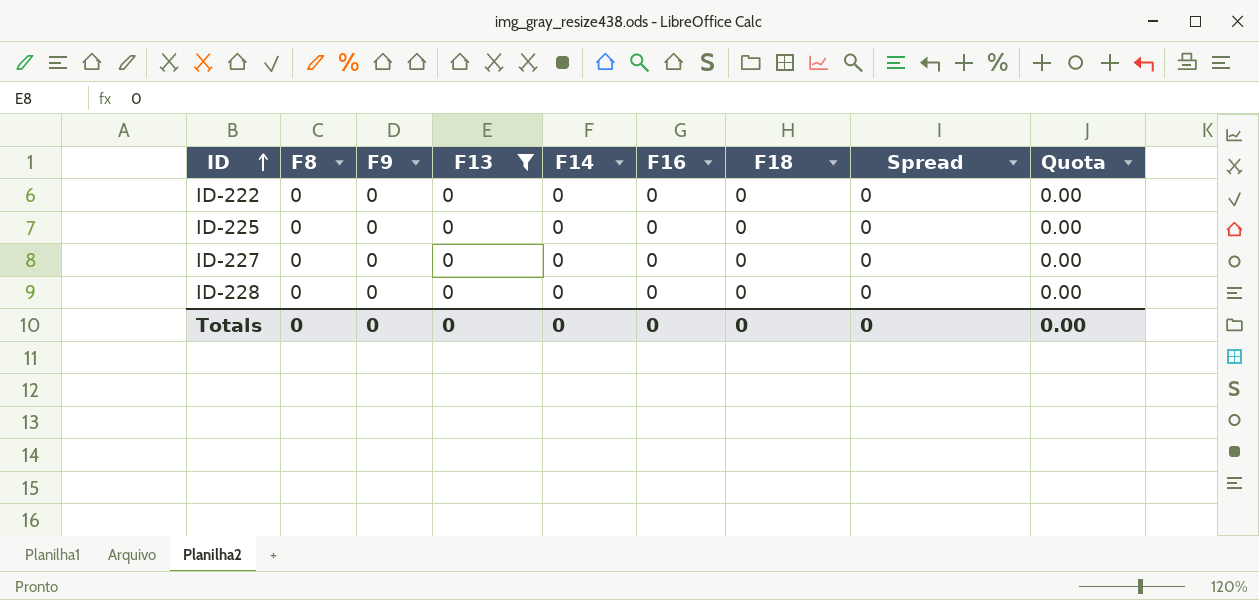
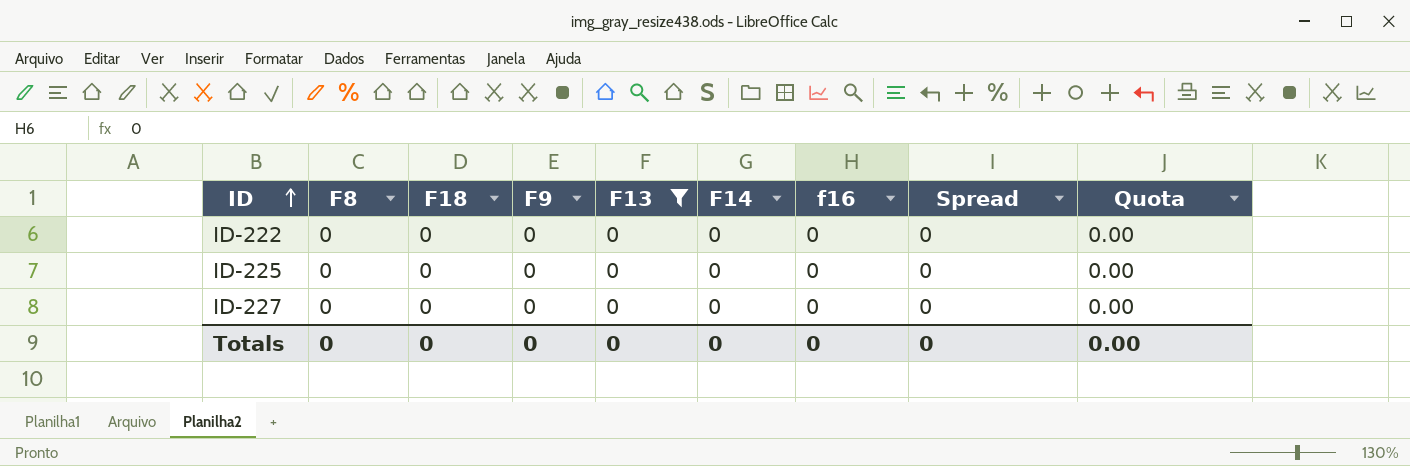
column F18 | position: 7 -> 3
column name: F16 -> f16
row ID-228: 0 | 0 | 0 | 0 | 0 | 0 | 0 | 0.00 -> none

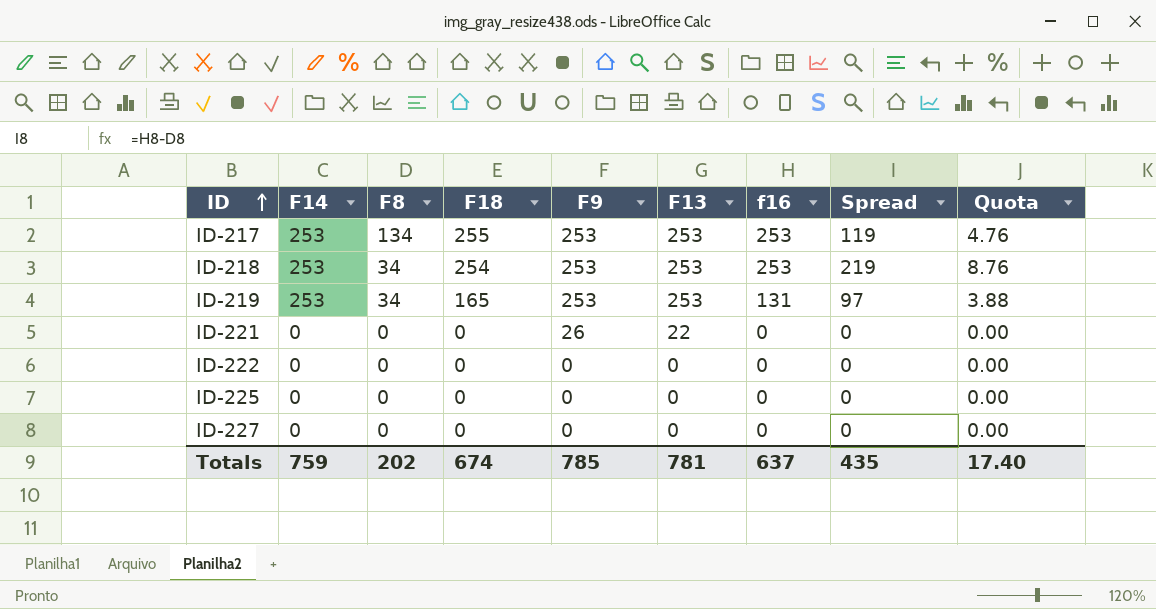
filter: F13 = 0 -> none
column F14 | position: 6 -> 2
Totals | F14: 0 -> 759
Totals | F8: 0 -> 202
Totals | F18: 0 -> 674
Totals | F9: 0 -> 785
Totals | F13: 0 -> 781
Totals | f16: 0 -> 637
Totals | Spread: 0 -> 435
Totals | Quota: 0.00 -> 17.40

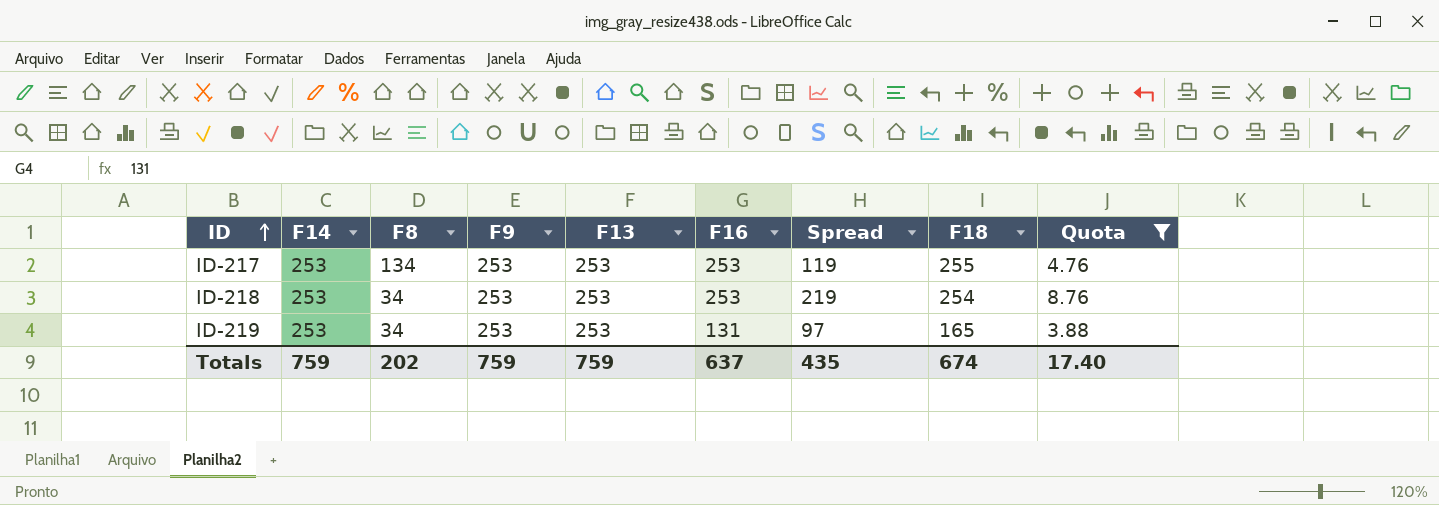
filter: none -> Quota != 0.00
column name: f16 -> F16
column F18 | position: 4 -> 8
Totals | F9: 785 -> 759
Totals | F13: 781 -> 759

